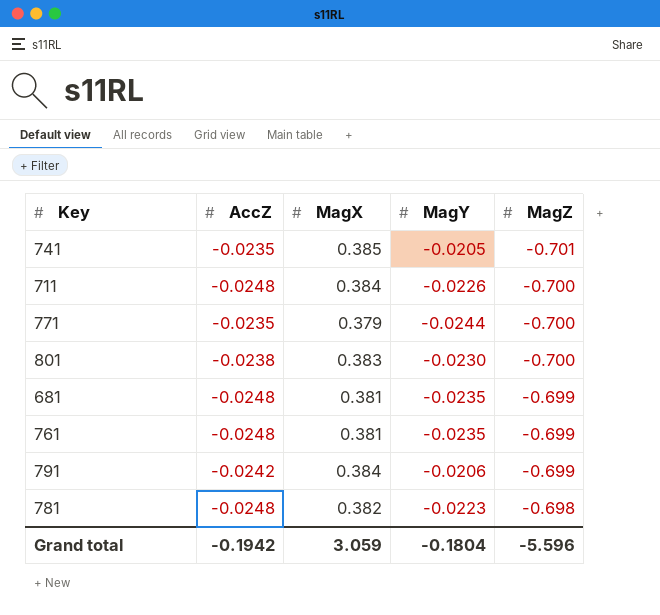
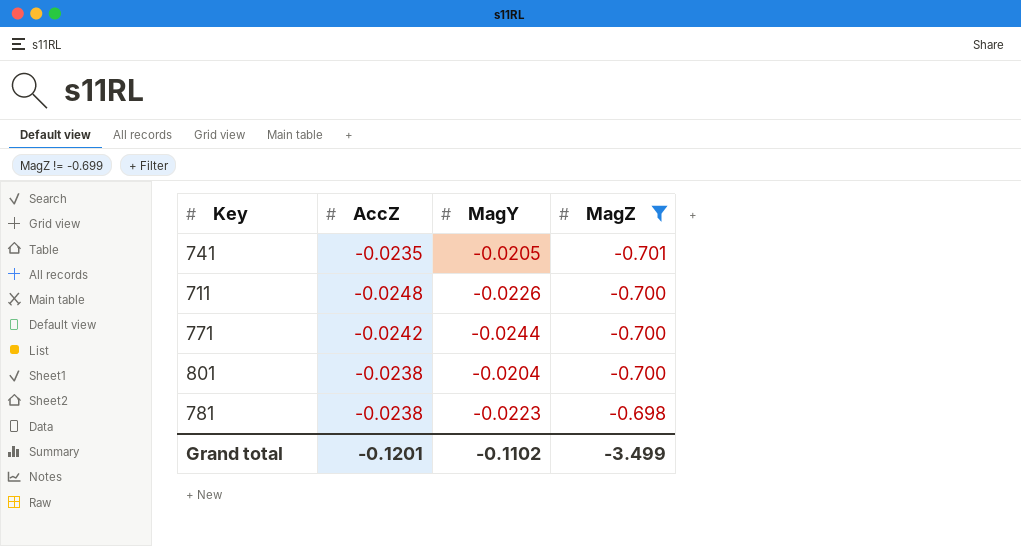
filter: none -> MagZ != -0.699
column MagX | position: 3 -> none
771 | AccZ: -0.0235 -> -0.0242
801 | MagY: -0.0230 -> -0.0204
781 | AccZ: -0.0248 -> -0.0238
Grand total | AccZ: -0.1942 -> -0.1201
Grand total | MagY: -0.1804 -> -0.1102
Grand total | MagZ: -5.596 -> -3.499

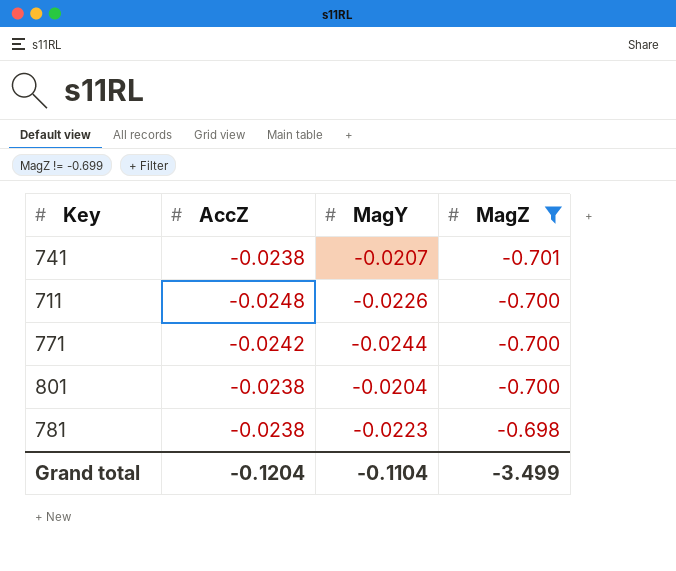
741 | AccZ: -0.0235 -> -0.0238
741 | MagY: -0.0205 -> -0.0207
Grand total | AccZ: -0.1201 -> -0.1204
Grand total | MagY: -0.1102 -> -0.1104

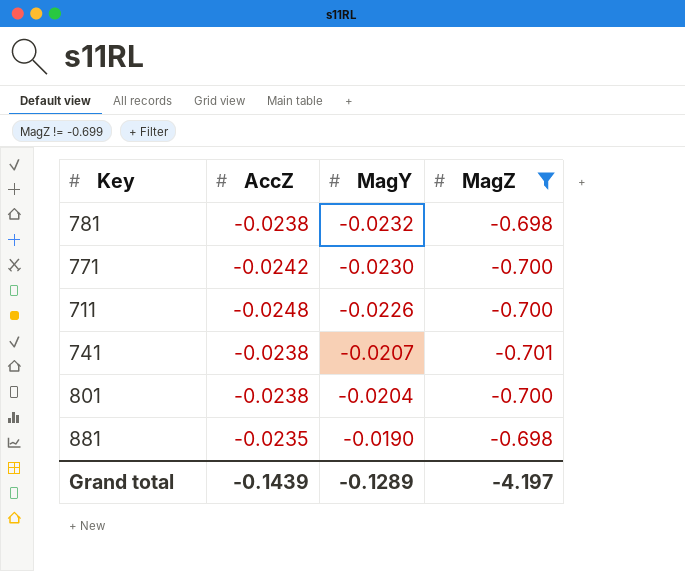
row order: MagZ ascending -> MagY ascending
781 | MagY: -0.0223 -> -0.0232
771 | MagY: -0.0244 -> -0.0230
row 881: none -> -0.0235 | -0.0190 | -0.698
Grand total | AccZ: -0.1204 -> -0.1439
Grand total | MagY: -0.1104 -> -0.1289
Grand total | MagZ: -3.499 -> -4.197

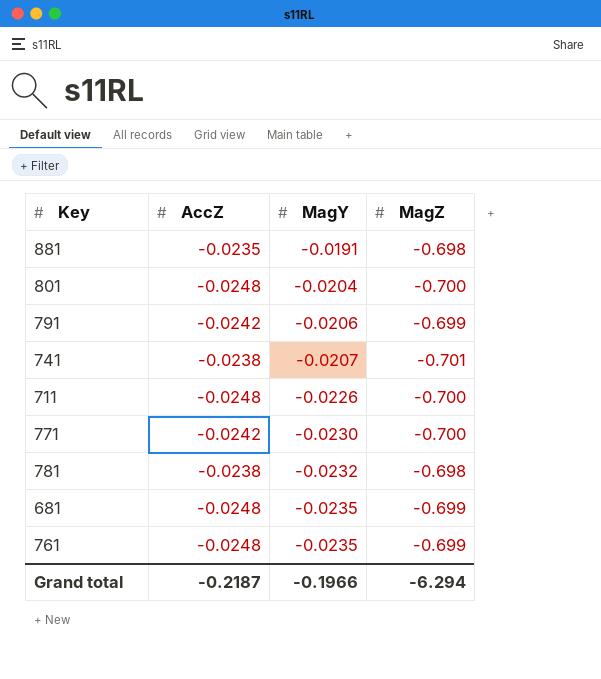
filter: MagZ != -0.699 -> none
row order: MagY ascending -> MagY descending
881 | MagY: -0.0190 -> -0.0191
801 | AccZ: -0.0238 -> -0.0248
Grand total | AccZ: -0.1439 -> -0.2187
Grand total | MagY: -0.1289 -> -0.1966
Grand total | MagZ: -4.197 -> -6.294

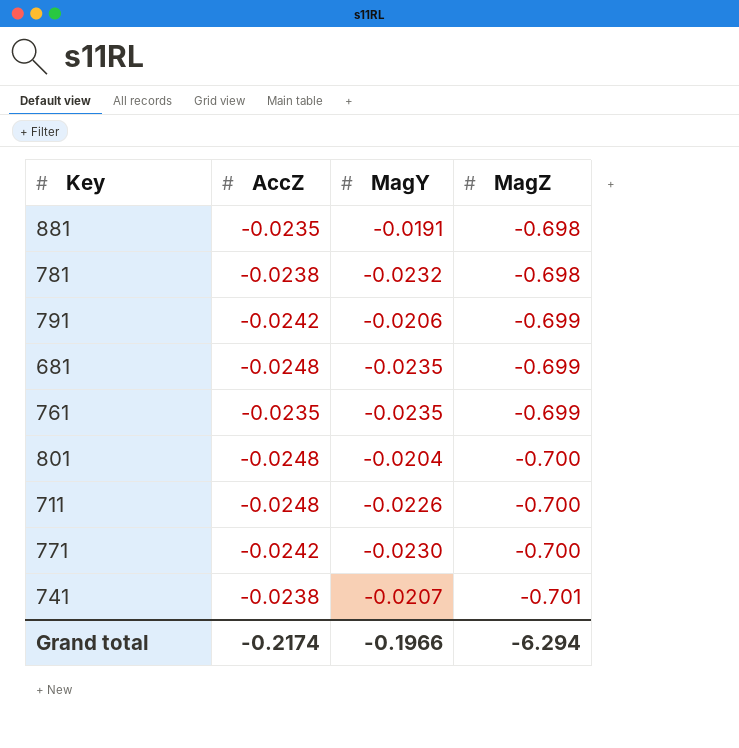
row order: MagY descending -> MagZ descending
761 | AccZ: -0.0248 -> -0.0235
Grand total | AccZ: -0.2187 -> -0.2174

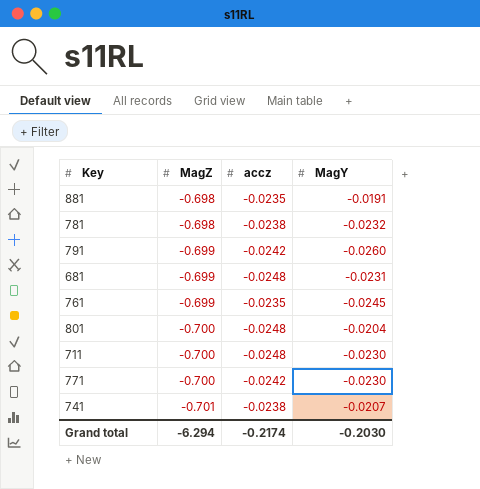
column MagZ | position: 4 -> 2
column name: AccZ -> accz
791 | MagY: -0.0206 -> -0.0260
681 | MagY: -0.0235 -> -0.0231
761 | MagY: -0.0235 -> -0.0245
711 | MagY: -0.0226 -> -0.0230
Grand total | MagY: -0.1966 -> -0.2030

